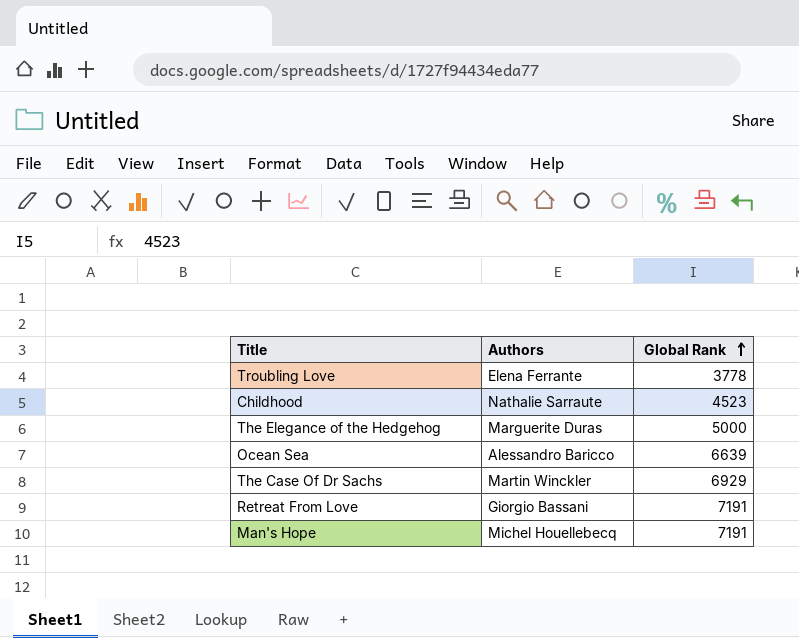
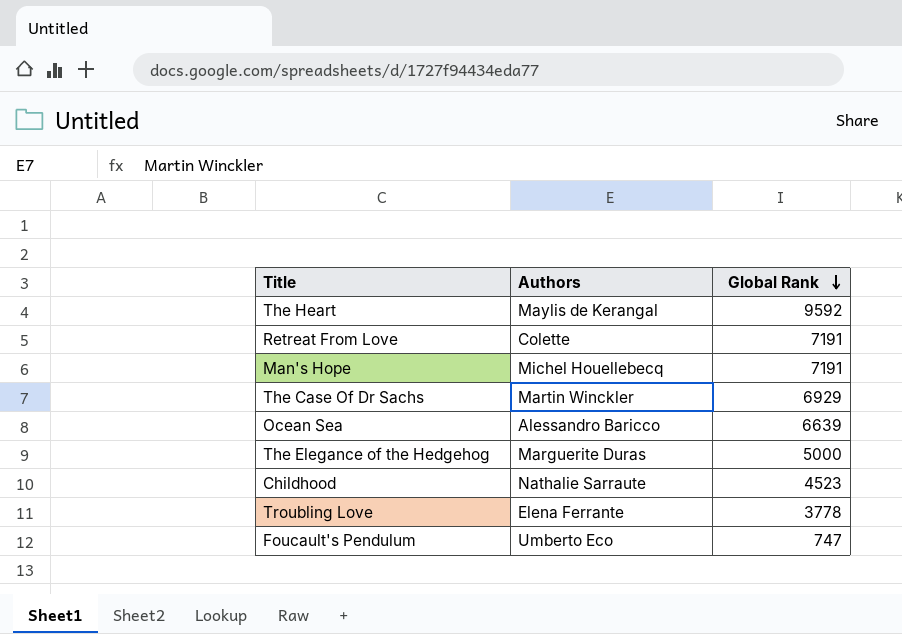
row order: Global Rank ascending -> Global Rank descending
row The Heart: none -> Maylis de Kerangal | 9592
Retreat From Love | Authors: Giorgio Bassani -> Colette
row Foucault's Pendulum: none -> Umberto Eco | 747

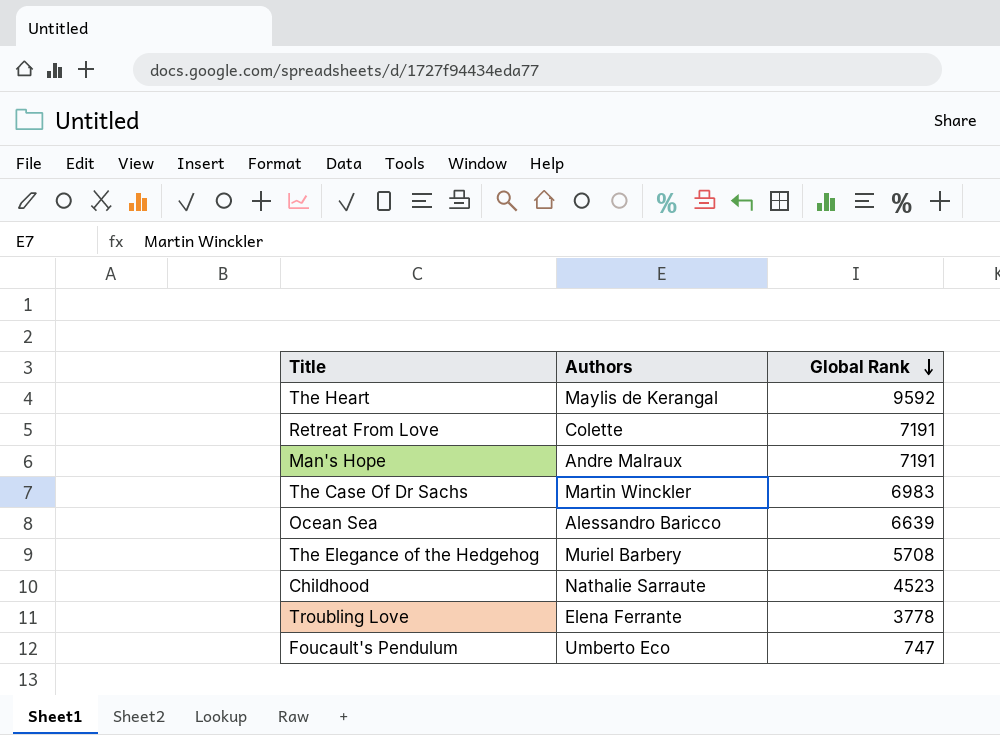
Man's Hope | Authors: Michel Houellebecq -> Andre Malraux
The Case Of Dr Sachs | Global Rank: 6929 -> 6983
The Elegance of the Hedgehog | Authors: Marguerite Duras -> Muriel Barbery
The Elegance of the Hedgehog | Global Rank: 5000 -> 5708

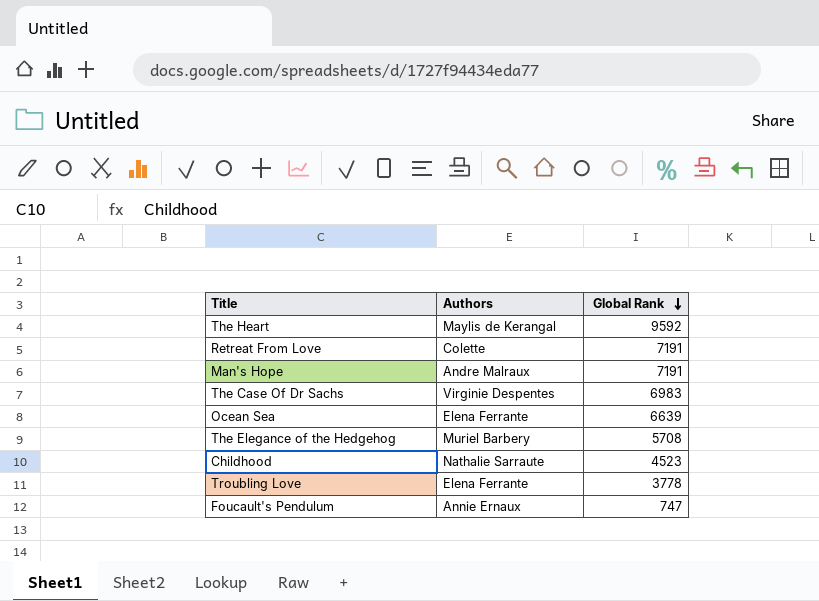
The Case Of Dr Sachs | Authors: Martin Winckler -> Virginie Despentes
Ocean Sea | Authors: Alessandro Baricco -> Elena Ferrante
Foucault's Pendulum | Authors: Umberto Eco -> Annie Ernaux

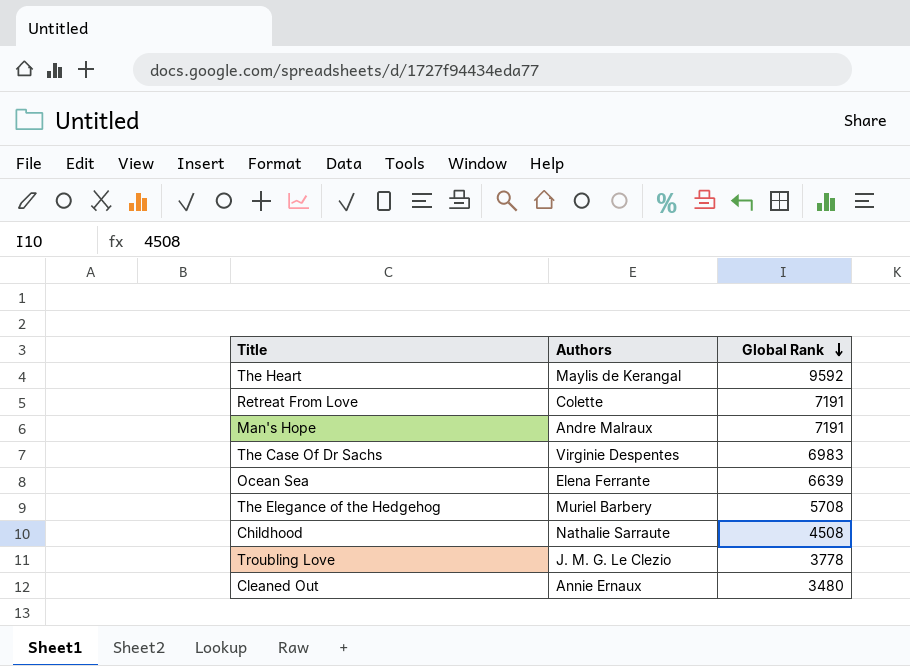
row Foucault's Pendulum: Annie Ernaux | 747 -> none
Childhood | Global Rank: 4523 -> 4508
Troubling Love | Authors: Elena Ferrante -> J. M. G. Le Clezio
row Cleaned Out: none -> Annie Ernaux | 3480

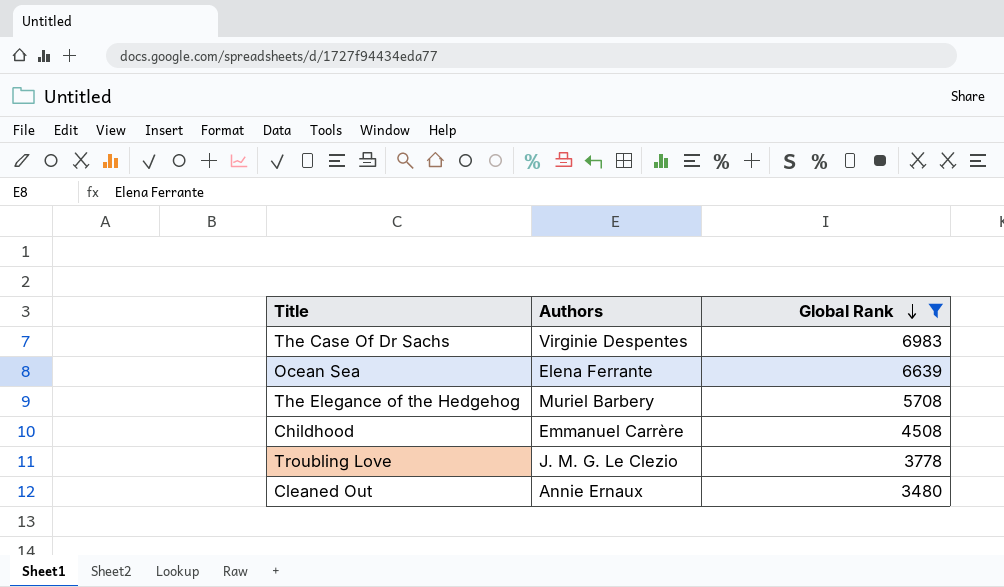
filter: none -> Global Rank <= 6983
Childhood | Authors: Nathalie Sarraute -> Emmanuel Carrère

